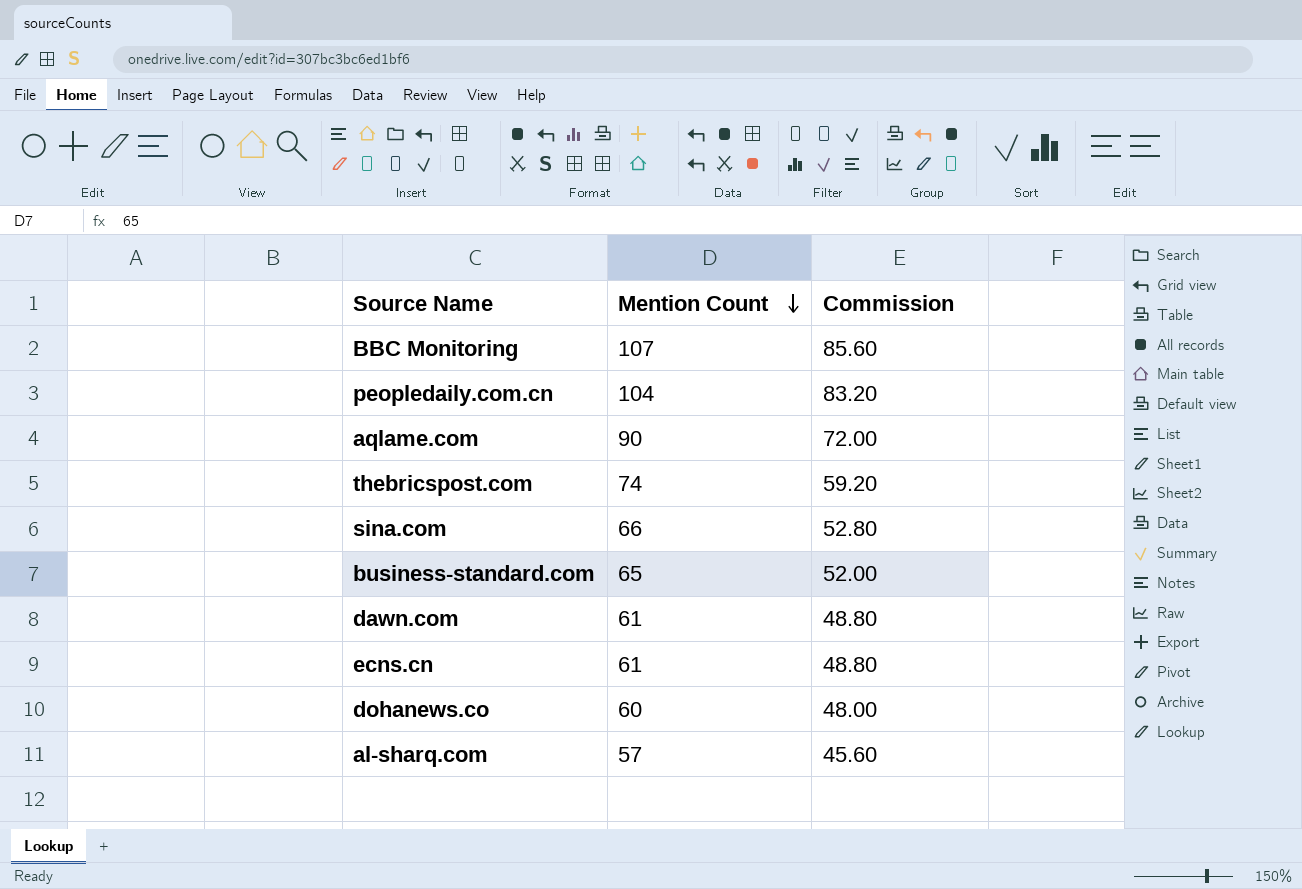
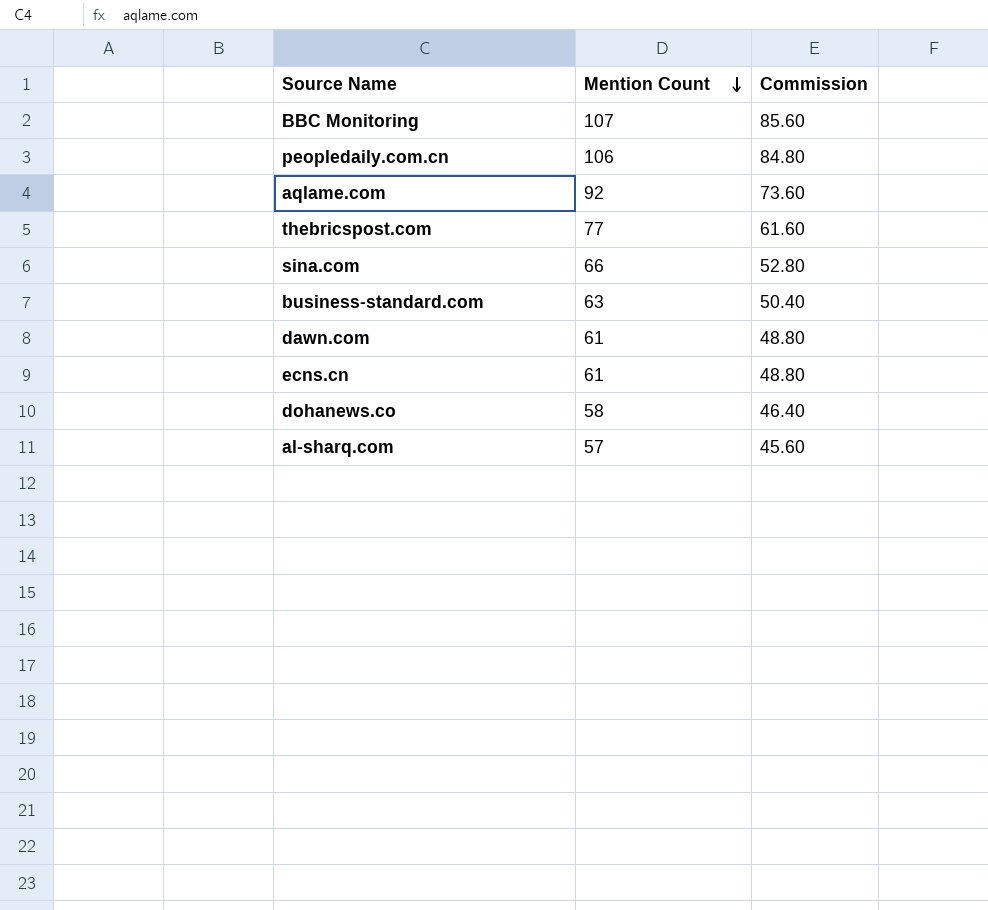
peopledaily.com.cn | Mention Count: 104 -> 106
peopledaily.com.cn | Commission: 83.20 -> 84.80
aqlame.com | Mention Count: 90 -> 92
aqlame.com | Commission: 72.00 -> 73.60
thebricspost.com | Mention Count: 74 -> 77
thebricspost.com | Commission: 59.20 -> 61.60
business-standard.com | Mention Count: 65 -> 63
business-standard.com | Commission: 52.00 -> 50.40
dohanews.co | Mention Count: 60 -> 58
dohanews.co | Commission: 48.00 -> 46.40

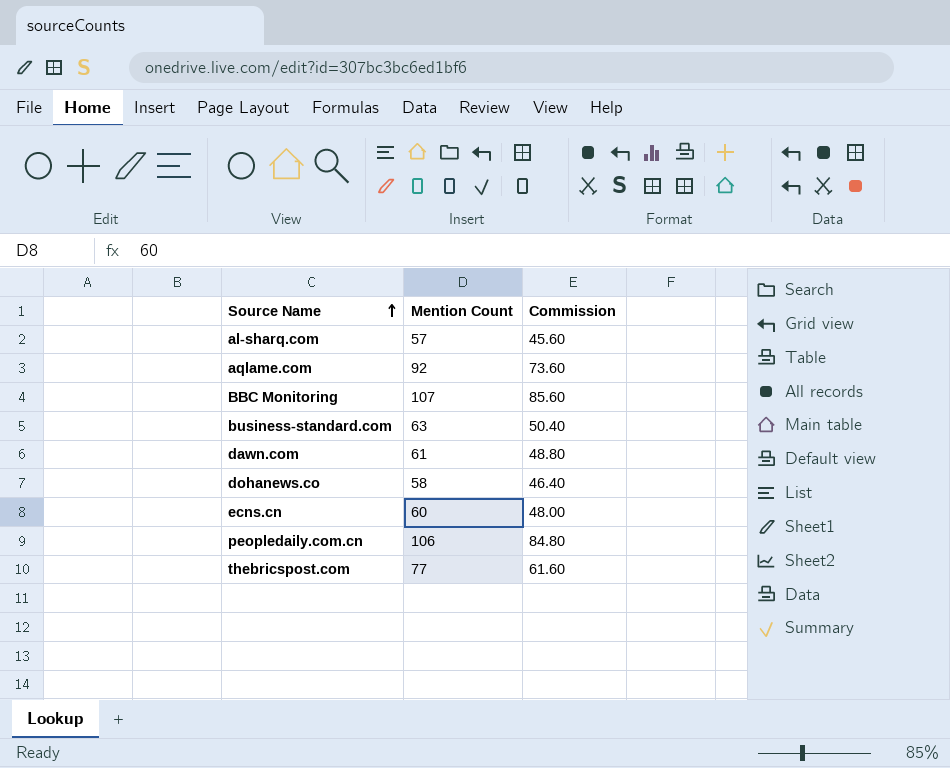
row order: Mention Count descending -> Source Name ascending
row sina.com: 66 | 52.80 -> none
ecns.cn | Mention Count: 61 -> 60
ecns.cn | Commission: 48.80 -> 48.00

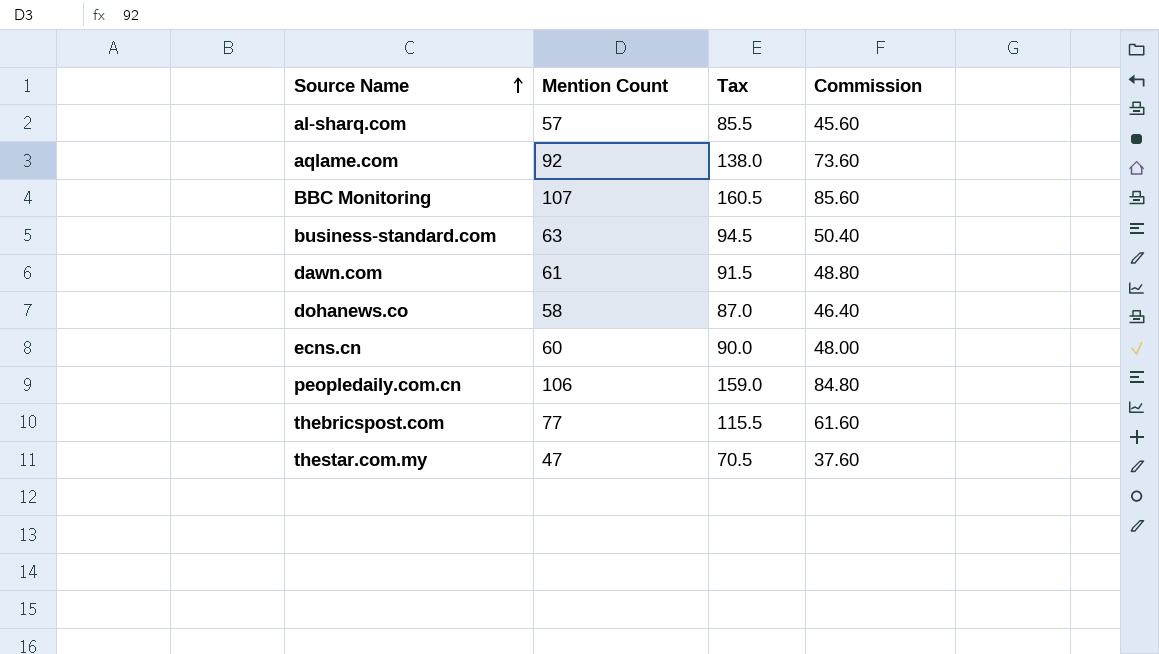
column Tax | formula: none -> [Mention Count] * 1.5
row thestar.com.my: none -> 47 | 70.5 | 37.60

